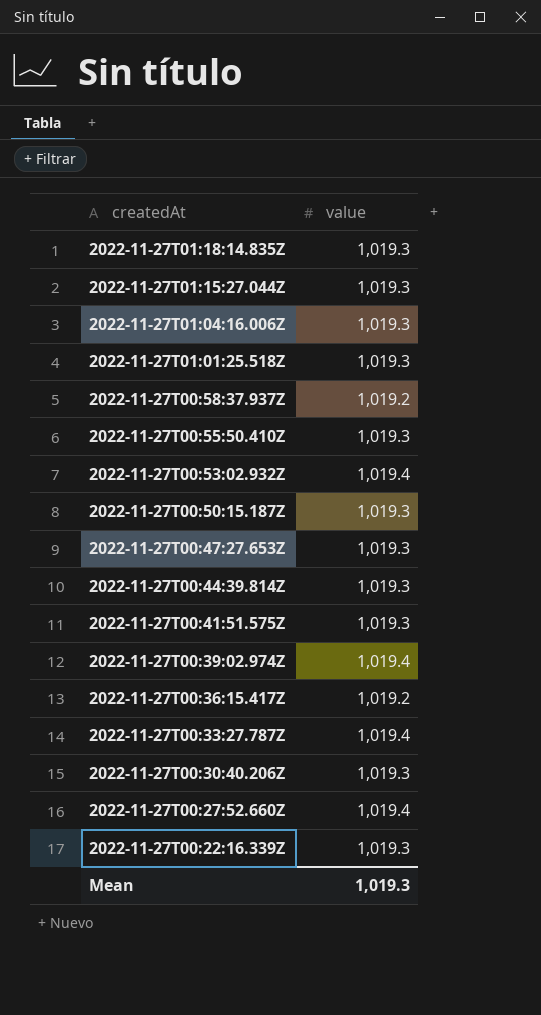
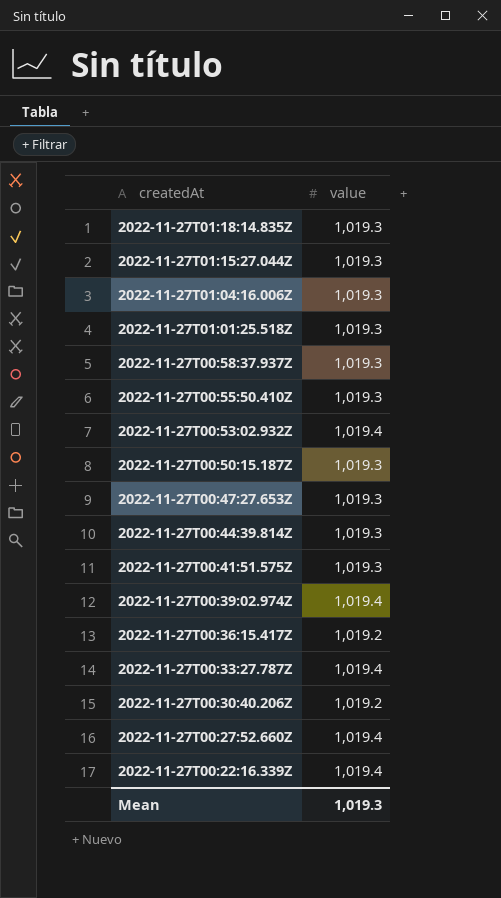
2022-11-27T00:58:37.937Z | value: 1,019.2 -> 1,019.3
2022-11-27T00:30:40.206Z | value: 1,019.3 -> 1,019.2
2022-11-27T00:22:16.339Z | value: 1,019.3 -> 1,019.4

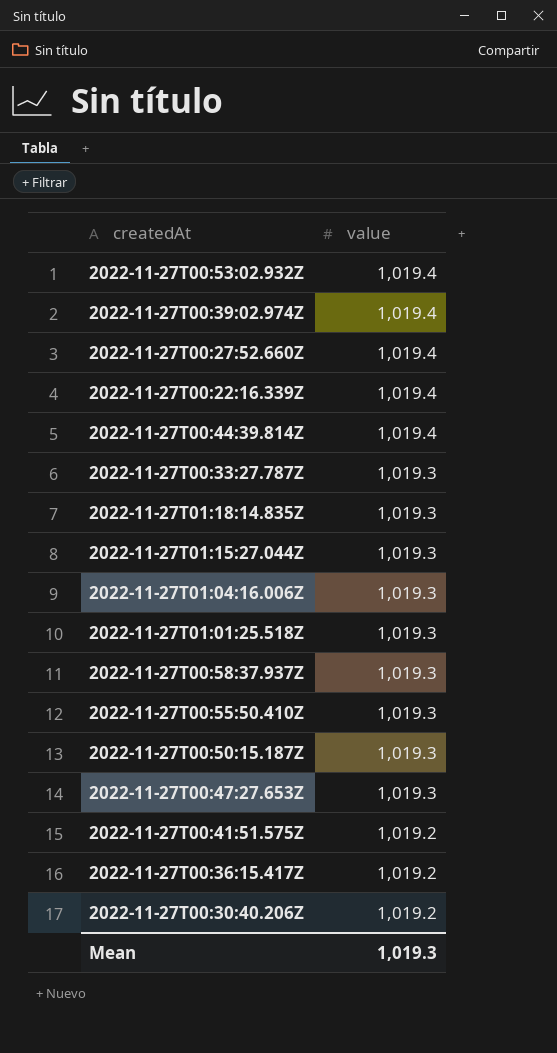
row order: createdAt descending -> value descending
2022-11-27T00:44:39.814Z | value: 1,019.3 -> 1,019.4
2022-11-27T00:33:27.787Z | value: 1,019.4 -> 1,019.3
2022-11-27T00:41:51.575Z | value: 1,019.3 -> 1,019.2

